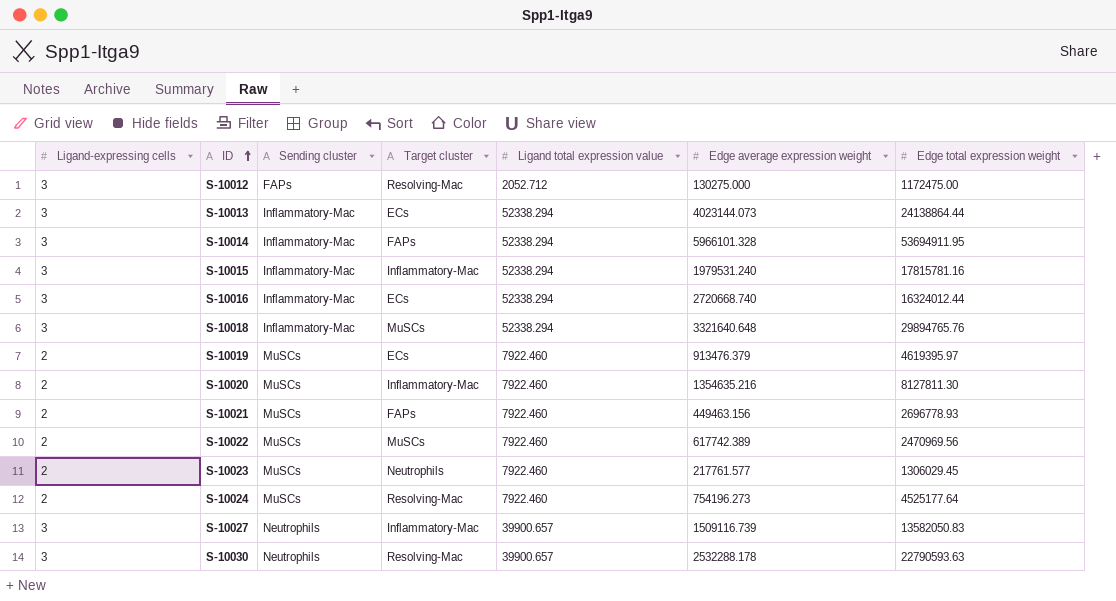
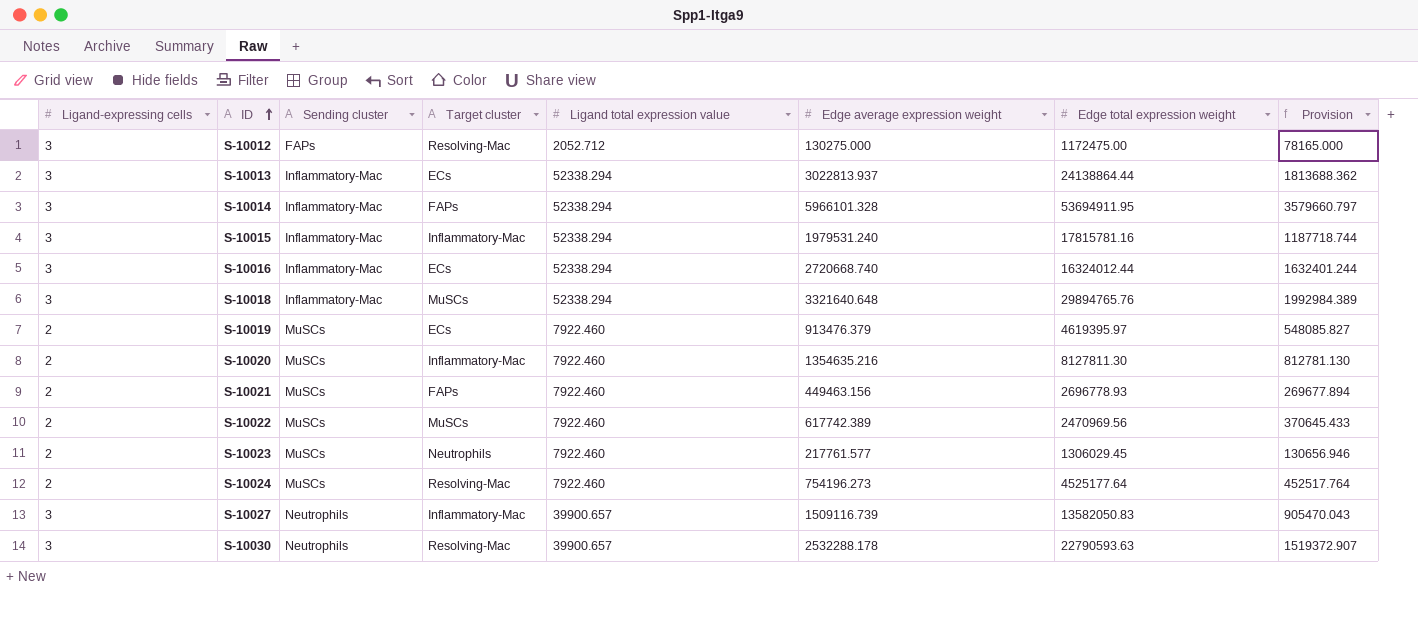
column Provision | formula: none -> [Edge average expression weight] * 0.6
S-10013 | Edge average expression weight: 4023144.073 -> 3022813.937

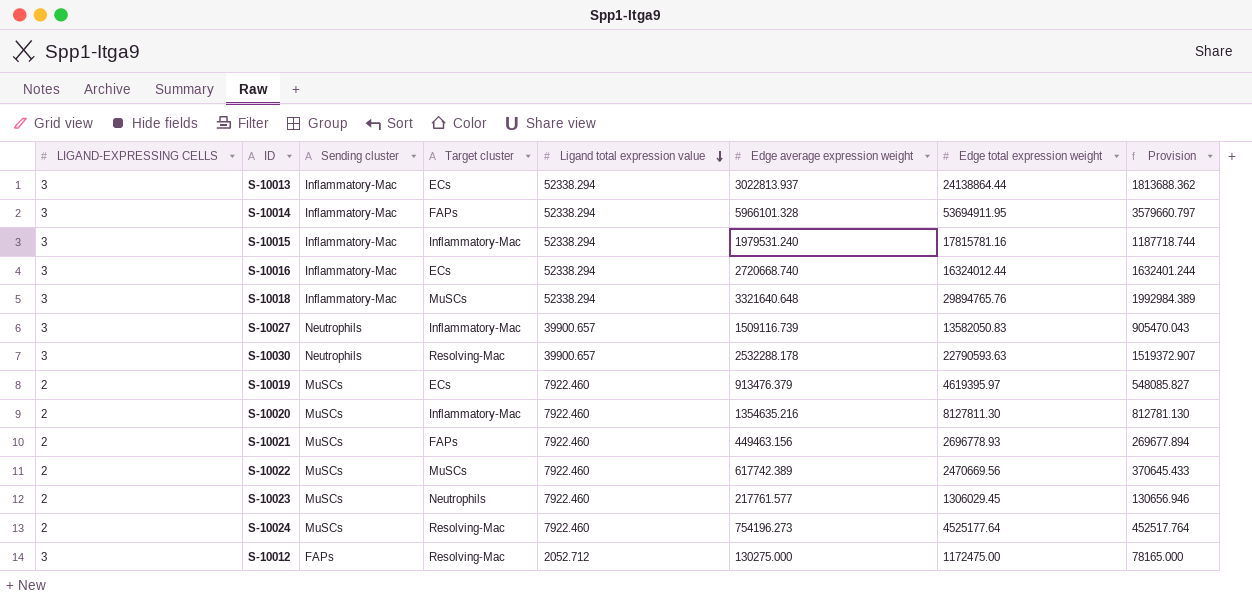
row order: ID ascending -> Ligand total expression value descending
column name: Ligand-expressing cells -> LIGAND-EXPRESSING CELLS
S-10022 | Edge total expression weight: 2470969.56 -> 2470669.56

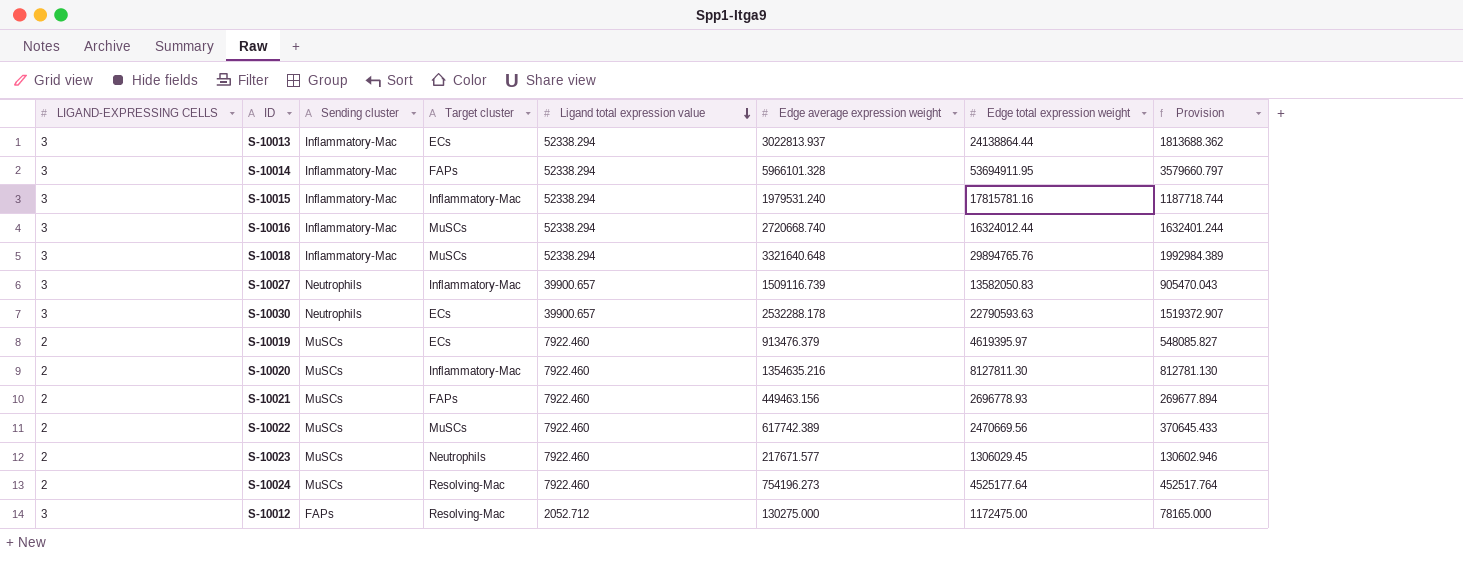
S-10016 | Target cluster: ECs -> MuSCs
S-10030 | Target cluster: Resolving-Mac -> ECs
S-10023 | Edge average expression weight: 217761.577 -> 217671.577
S-10023 | Provision: 130656.946 -> 130602.946

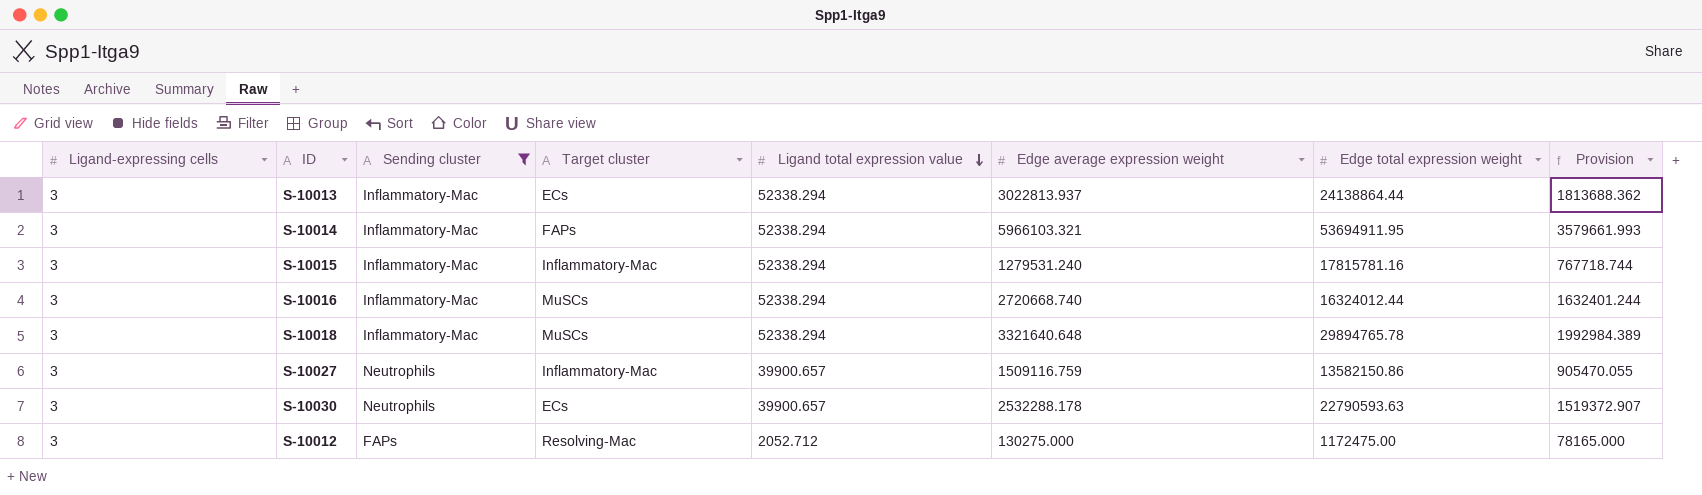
filter: none -> Sending cluster != MuSCs
column name: LIGAND-EXPRESSING CELLS -> Ligand-expressing cells
S-10014 | Edge average expression weight: 5966101.328 -> 5966103.321
S-10014 | Provision: 3579660.797 -> 3579661.993
S-10015 | Edge average expression weight: 1979531.240 -> 1279531.240
S-10015 | Provision: 1187718.744 -> 767718.744
S-10018 | Edge total expression weight: 29894765.76 -> 29894765.78
S-10027 | Edge average expression weight: 1509116.739 -> 1509116.759
S-10027 | Edge total expression weight: 13582050.83 -> 13582150.86
S-10027 | Provision: 905470.043 -> 905470.055

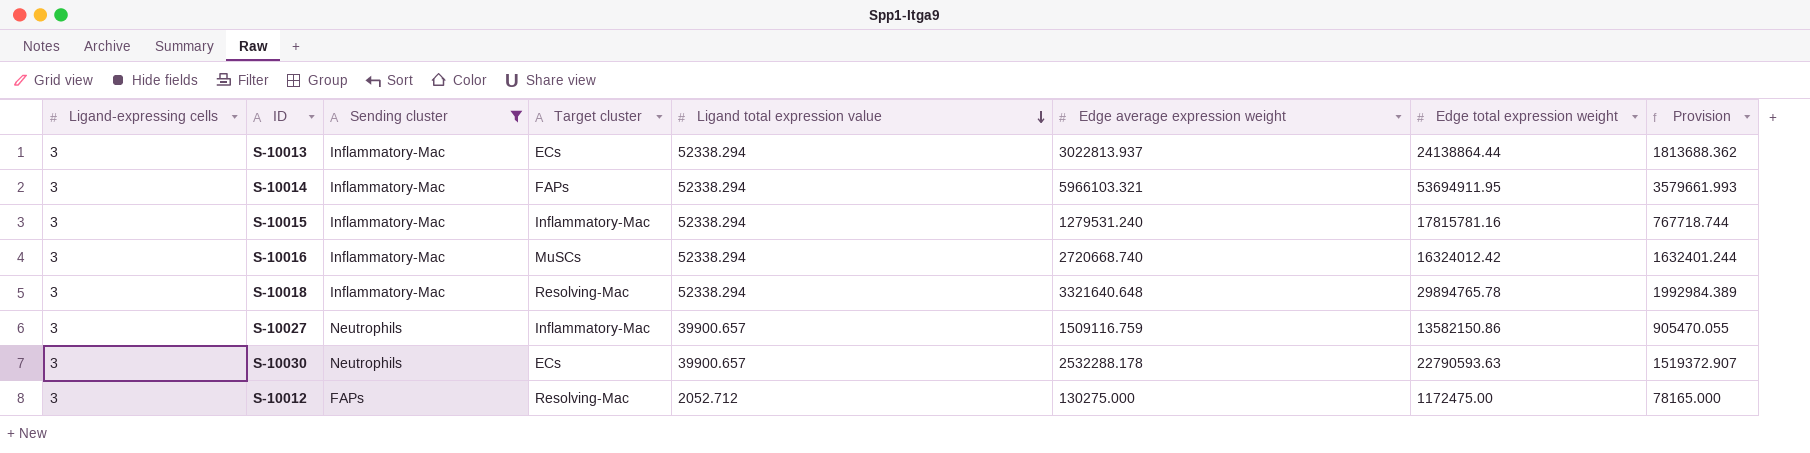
S-10016 | Edge total expression weight: 16324012.44 -> 16324012.42
S-10018 | Target cluster: MuSCs -> Resolving-Mac

